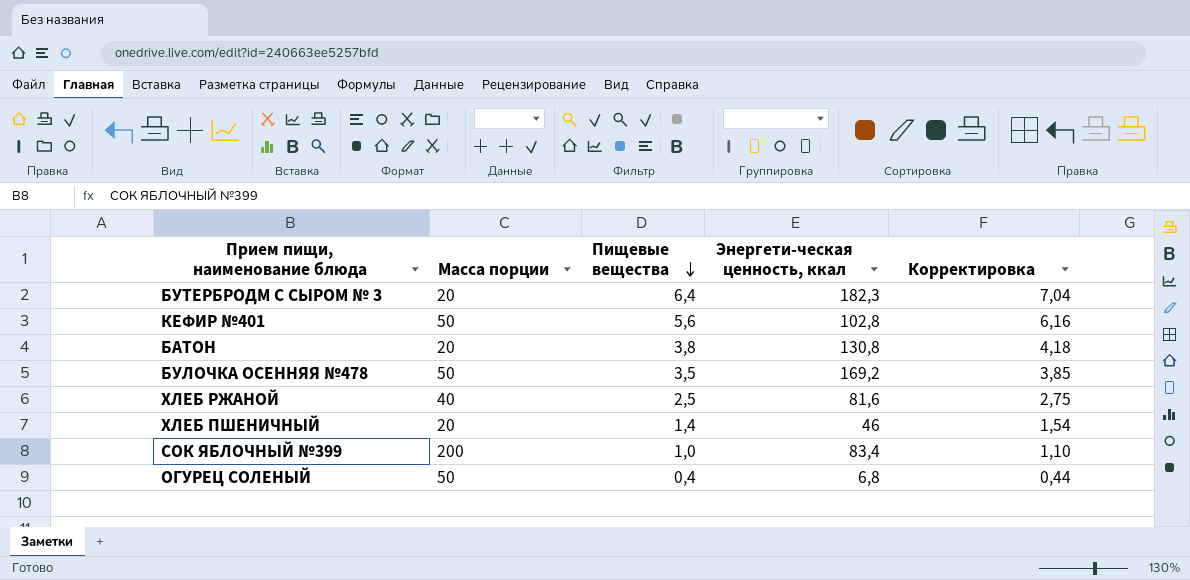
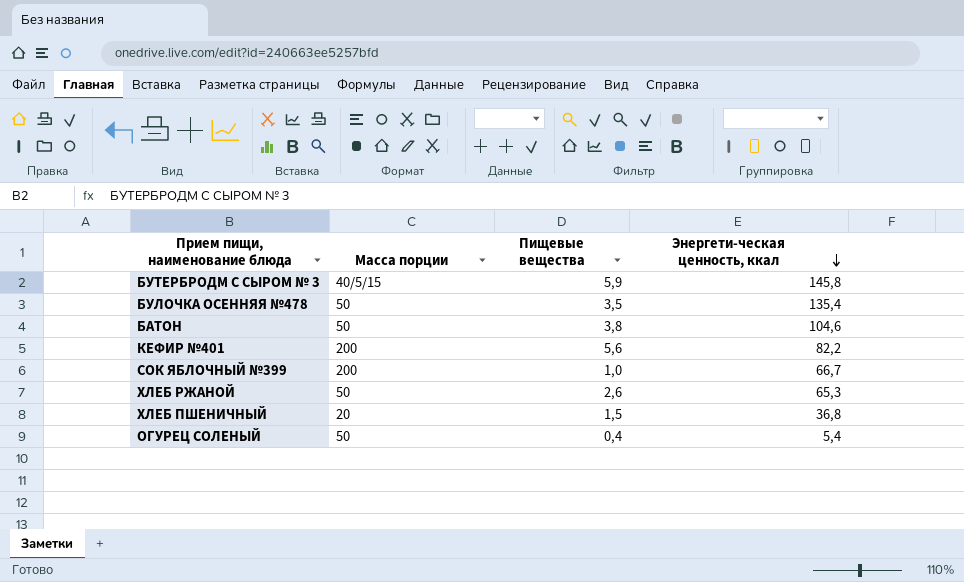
row order: Пищевые вещества descending -> Энергети-ческая ценность, ккал descending
column Корректировка | formula: [Пищевые вещества] * 1,1 -> none
БУТЕРБРОДМ С СЫРОМ № 3 | Масса порции: 20 -> 40/5/15
БУТЕРБРОДМ С СЫРОМ № 3 | Пищевые вещества: 6,4 -> 5,9
БУТЕРБРОДМ С СЫРОМ № 3 | Энергети-ческая ценность, ккал: 182,3 -> 145,8
БУЛОЧКА ОСЕННЯЯ №478 | Энергети-ческая ценность, ккал: 169,2 -> 135,4
БАТОН | Масса порции: 20 -> 50
БАТОН | Энергети-ческая ценность, ккал: 130,8 -> 104,6
КЕФИР №401 | Масса порции: 50 -> 200
КЕФИР №401 | Энергети-ческая ценность, ккал: 102,8 -> 82,2
СОК ЯБЛОЧНЫЙ №399 | Энергети-ческая ценность, ккал: 83,4 -> 66,7
ХЛЕБ РЖАНОЙ | Масса порции: 40 -> 50
ХЛЕБ РЖАНОЙ | Пищевые вещества: 2,5 -> 2,6
ХЛЕБ РЖАНОЙ | Энергети-ческая ценность, ккал: 81,6 -> 65,3
ХЛЕБ ПШЕНИЧНЫЙ | Пищевые вещества: 1,4 -> 1,5
ХЛЕБ ПШЕНИЧНЫЙ | Энергети-ческая ценность, ккал: 46 -> 36,8
ОГУРЕЦ СОЛЕНЫЙ | Энергети-ческая ценность, ккал: 6,8 -> 5,4

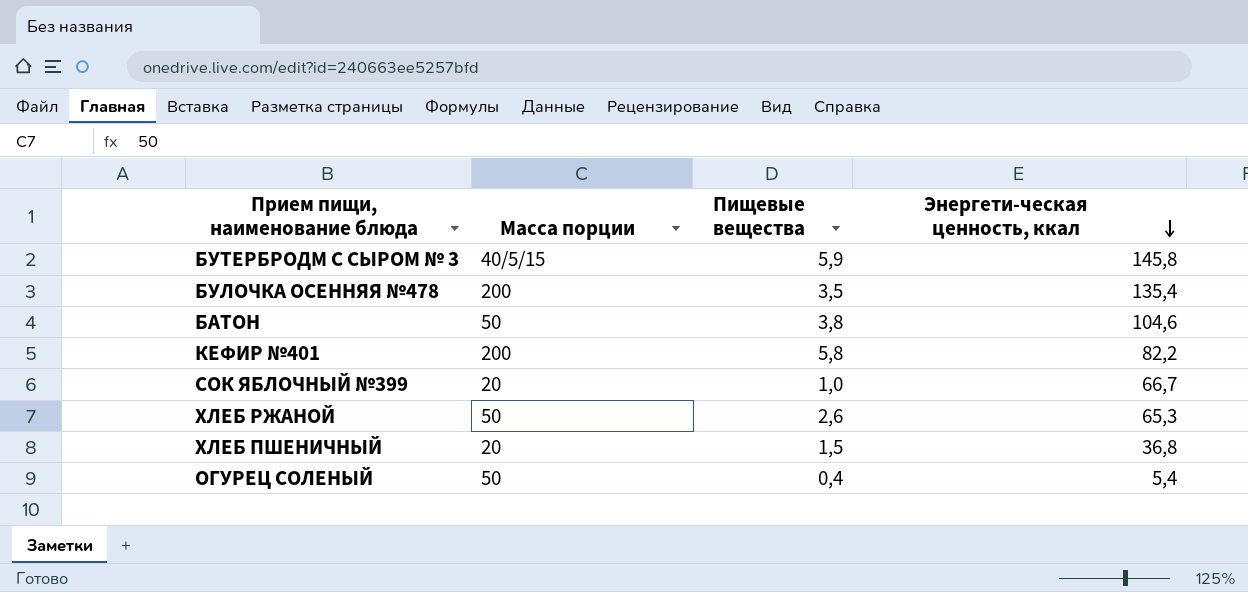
БУЛОЧКА ОСЕННЯЯ №478 | Масса порции: 50 -> 200
КЕФИР №401 | Пищевые вещества: 5,6 -> 5,8
СОК ЯБЛОЧНЫЙ №399 | Масса порции: 200 -> 20

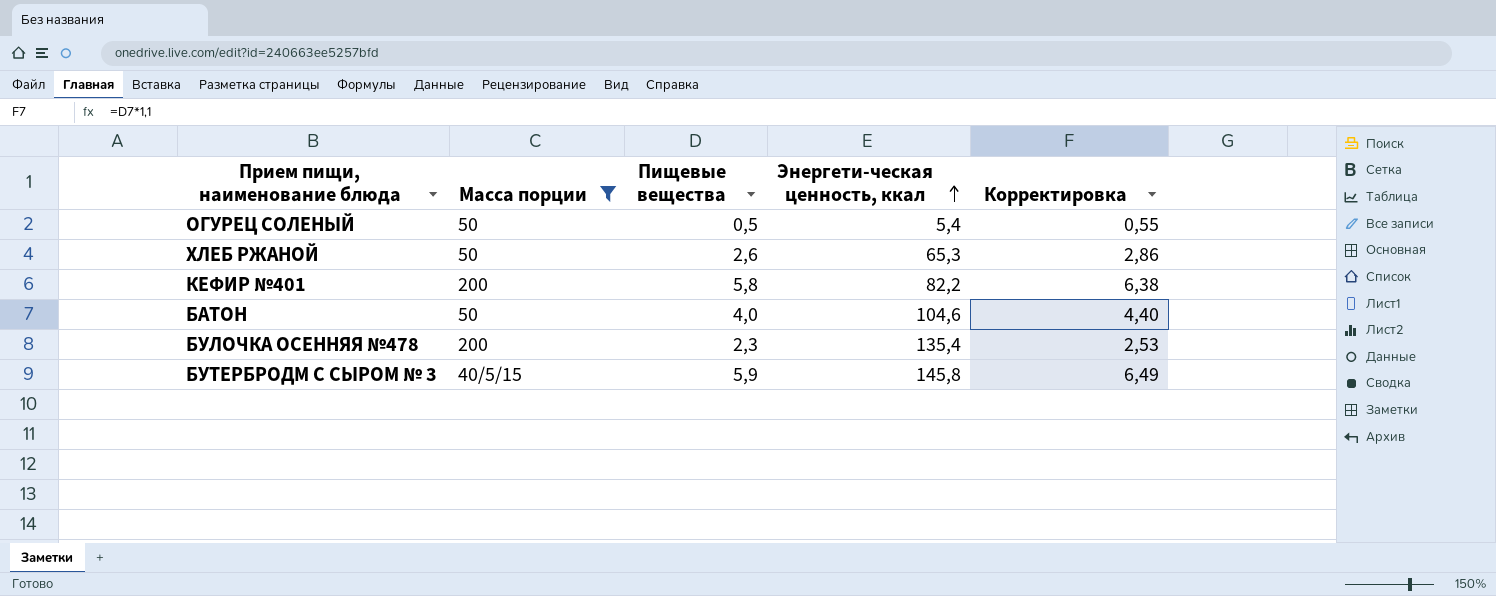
filter: none -> Масса порции != 20
row order: Энергети-ческая ценность, ккал descending -> Энергети-ческая ценность, ккал ascending
column Корректировка | formula: none -> [Пищевые вещества] * 1,1
ОГУРЕЦ СОЛЕНЫЙ | Пищевые вещества: 0,4 -> 0,5
БАТОН | Пищевые вещества: 3,8 -> 4,0
БУЛОЧКА ОСЕННЯЯ №478 | Пищевые вещества: 3,5 -> 2,3

